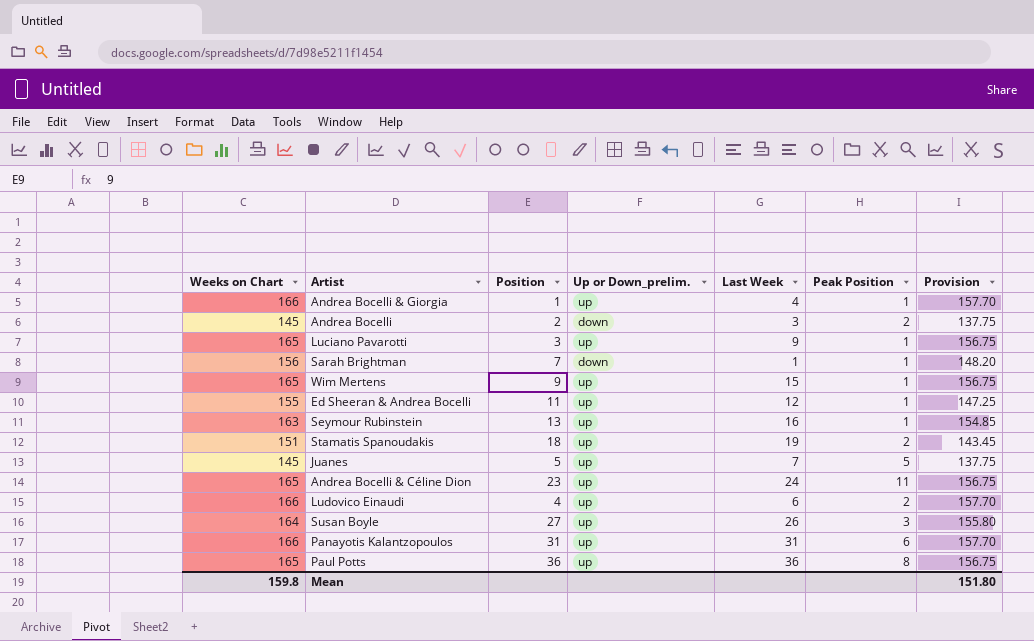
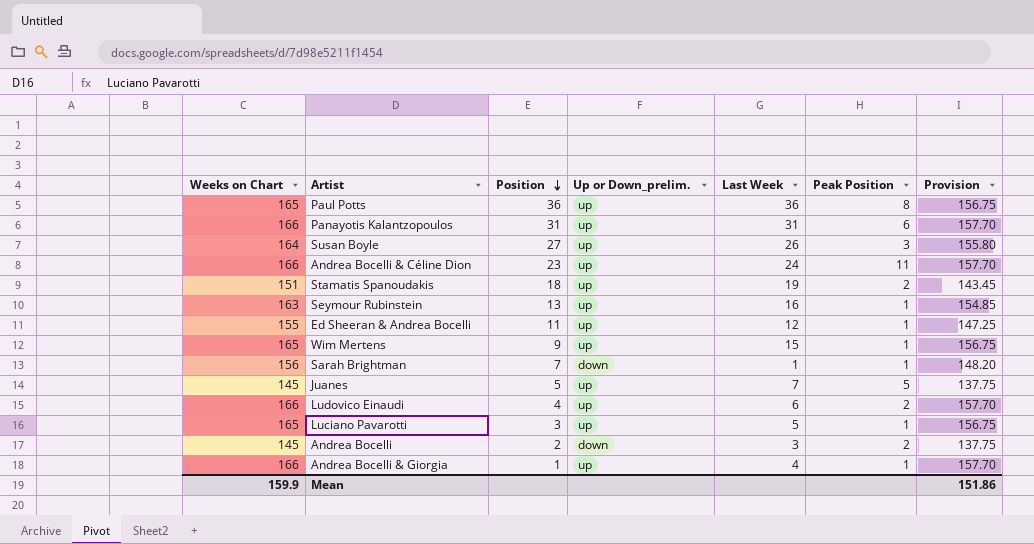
row order: none -> Position descending
Andrea Bocelli & Céline Dion | Weeks on Chart: 165 -> 166
Andrea Bocelli & Céline Dion | Provision: 156.75 -> 157.70
Luciano Pavarotti | Last Week: 9 -> 5
Mean | Weeks on Chart: 159.8 -> 159.9
Mean | Provision: 151.80 -> 151.86

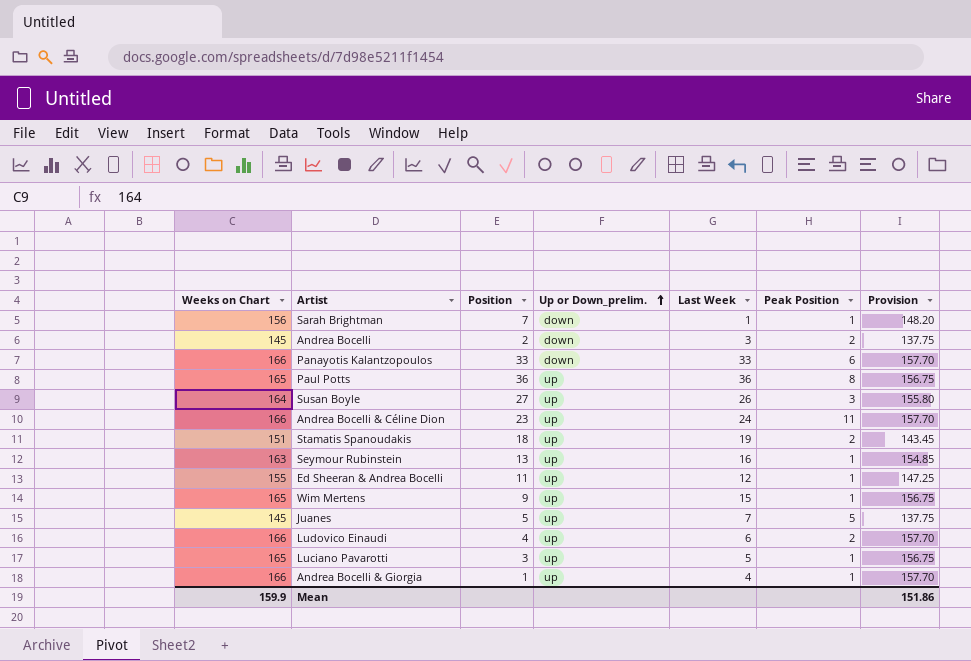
row order: Position descending -> Up or Down_prelim. ascending
Panayotis Kalantzopoulos | Position: 31 -> 33
Panayotis Kalantzopoulos | Up or Down_prelim.: up -> down
Panayotis Kalantzopoulos | Last Week: 31 -> 33

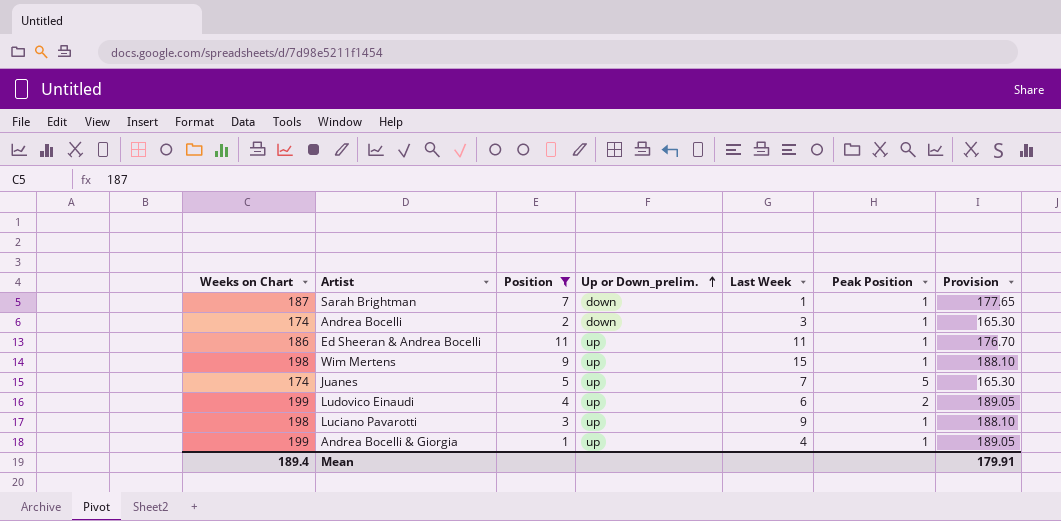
filter: none -> Position <= 11
Sarah Brightman | Weeks on Chart: 156 -> 187
Sarah Brightman | Provision: 148.20 -> 177.65
Andrea Bocelli | Weeks on Chart: 145 -> 174
Andrea Bocelli | Peak Position: 2 -> 1
Andrea Bocelli | Provision: 137.75 -> 165.30
Ed Sheeran & Andrea Bocelli | Weeks on Chart: 155 -> 186
Ed Sheeran & Andrea Bocelli | Last Week: 12 -> 11
Ed Sheeran & Andrea Bocelli | Provision: 147.25 -> 176.70
Wim Mertens | Weeks on Chart: 165 -> 198
Wim Mertens | Provision: 156.75 -> 188.10
Juanes | Weeks on Chart: 145 -> 174
Juanes | Provision: 137.75 -> 165.30
Ludovico Einaudi | Weeks on Chart: 166 -> 199
Ludovico Einaudi | Provision: 157.70 -> 189.05
Luciano Pavarotti | Weeks on Chart: 165 -> 198
Luciano Pavarotti | Last Week: 5 -> 9
Luciano Pavarotti | Provision: 156.75 -> 188.10
Andrea Bocelli & Giorgia | Weeks on Chart: 166 -> 199
Andrea Bocelli & Giorgia | Provision: 157.70 -> 189.05
Mean | Weeks on Chart: 159.9 -> 189.4
Mean | Provision: 151.86 -> 179.91

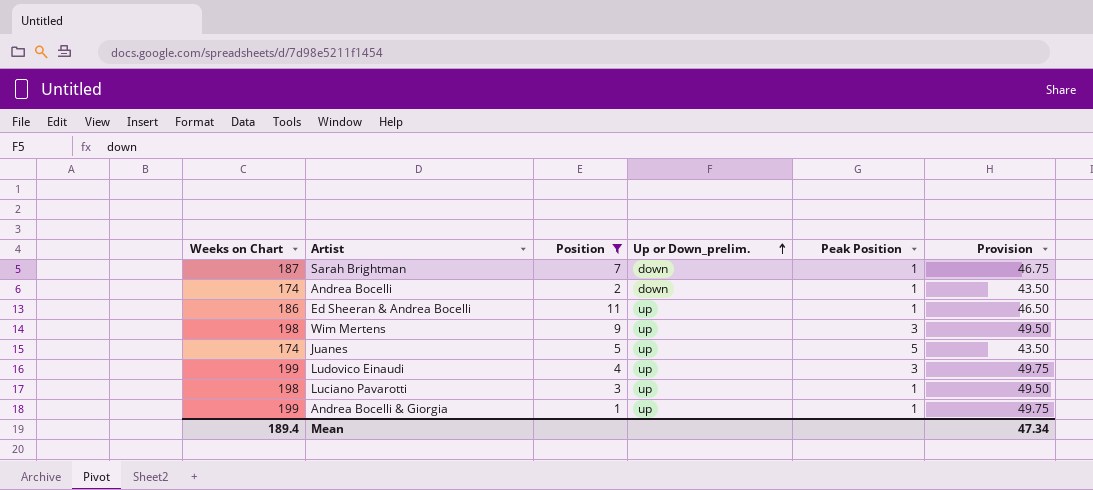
column Last Week | position: 5 -> none
column Provision | formula: [Weeks on Chart] * 0.95 -> [Weeks on Chart] * 0.25
Wim Mertens | Peak Position: 1 -> 3
Ludovico Einaudi | Peak Position: 2 -> 3
Mean | Provision: 179.91 -> 47.34

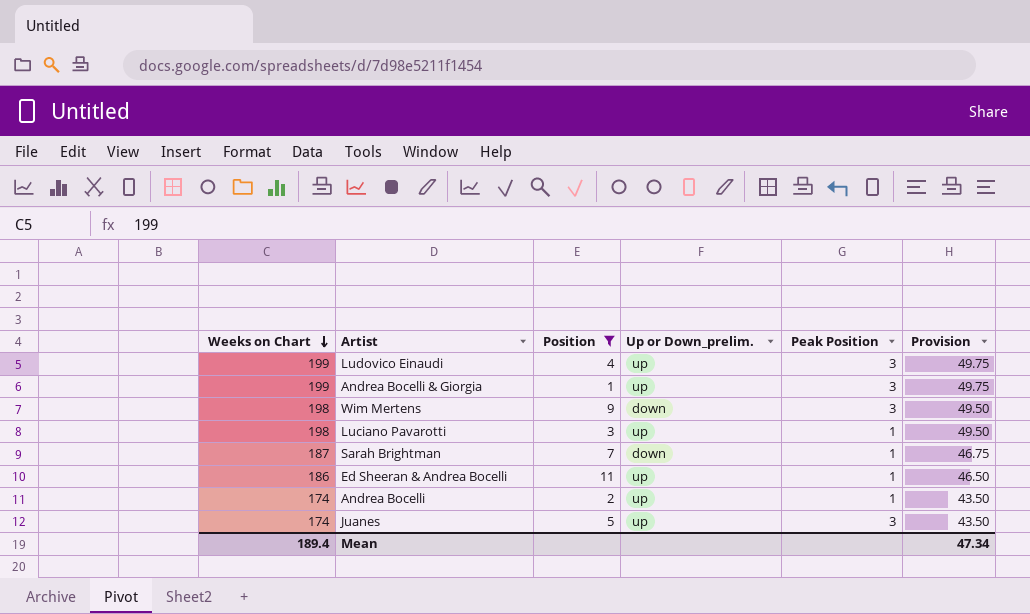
row order: Up or Down_prelim. ascending -> Weeks on Chart descending
Andrea Bocelli & Giorgia | Peak Position: 1 -> 3
Wim Mertens | Up or Down_prelim.: up -> down
Andrea Bocelli | Up or Down_prelim.: down -> up
Juanes | Peak Position: 5 -> 3

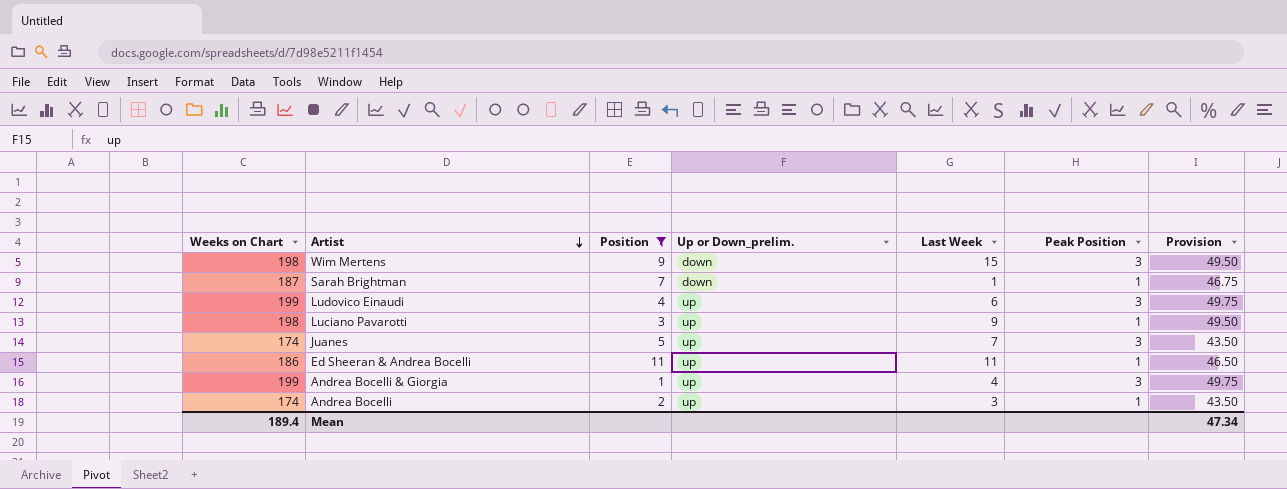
row order: Weeks on Chart descending -> Artist descending
column Last Week | position: none -> 5

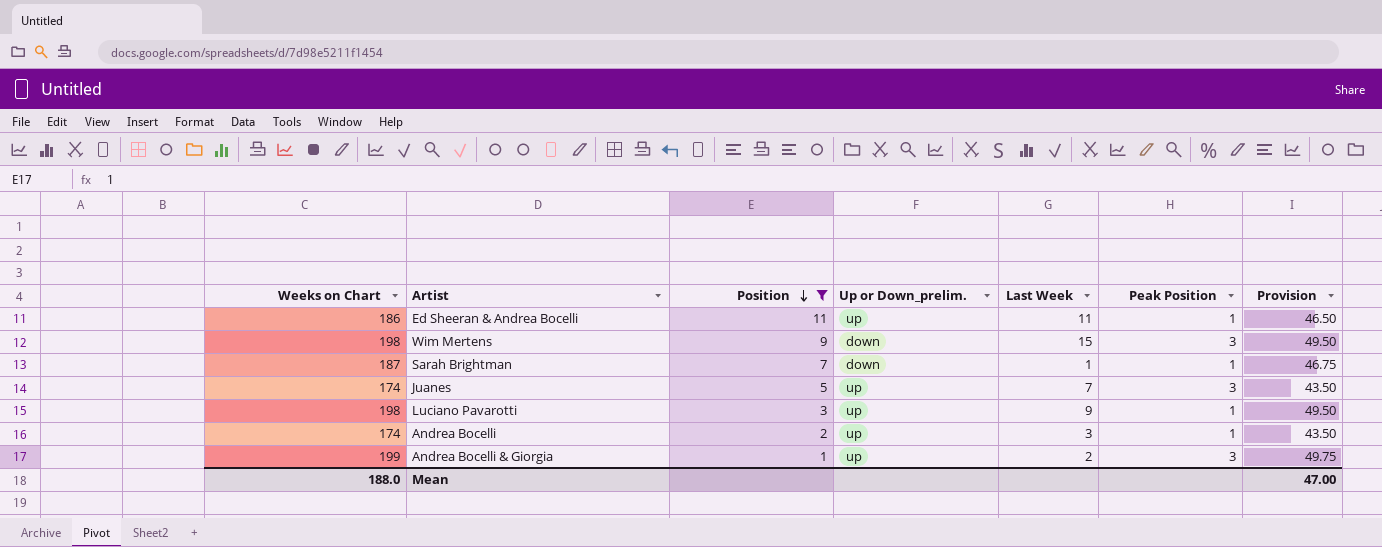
row order: Artist descending -> Position descending
row Ludovico Einaudi: 199 | 4 | up | 6 | 3 | 49.75 -> none
Andrea Bocelli & Giorgia | Last Week: 4 -> 2
Mean | Weeks on Chart: 189.4 -> 188.0
Mean | Provision: 47.34 -> 47.00

